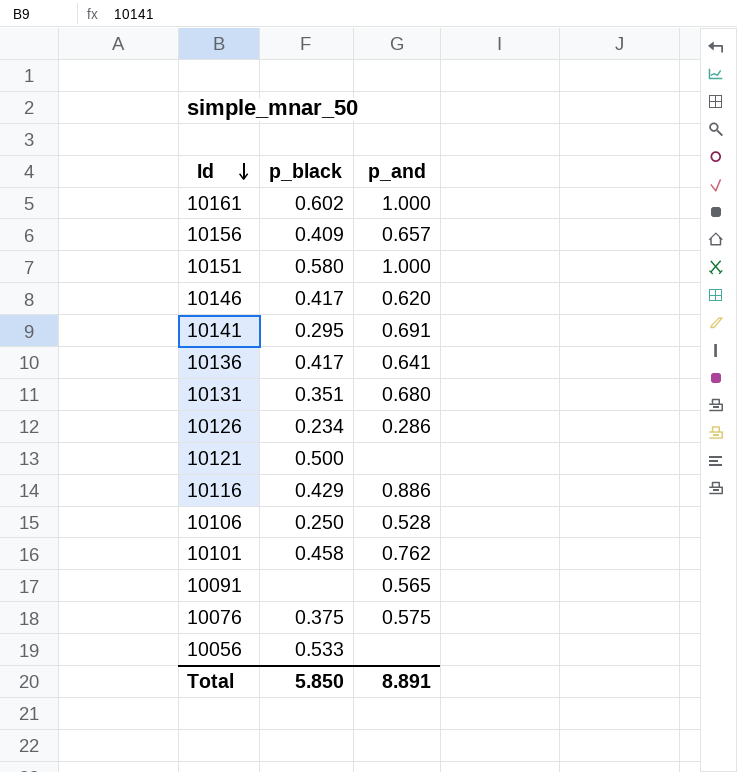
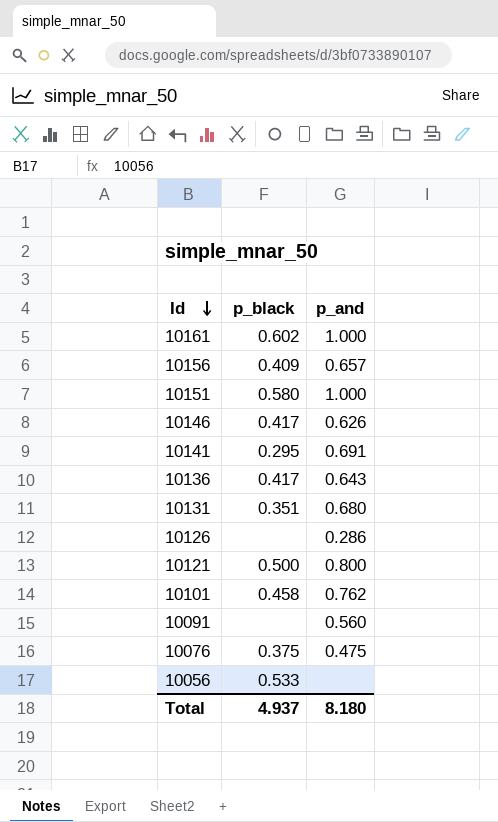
row 10116: 0.429 | 0.886 -> none
row 10106: 0.250 | 0.528 -> none
10146 | p_and: 0.620 -> 0.626
10136 | p_and: 0.641 -> 0.643
10126 | p_black: 0.234 -> none
10121 | p_and: none -> 0.800
10091 | p_and: 0.565 -> 0.560
10076 | p_and: 0.575 -> 0.475
Total | p_black: 5.850 -> 4.937
Total | p_and: 8.891 -> 8.180

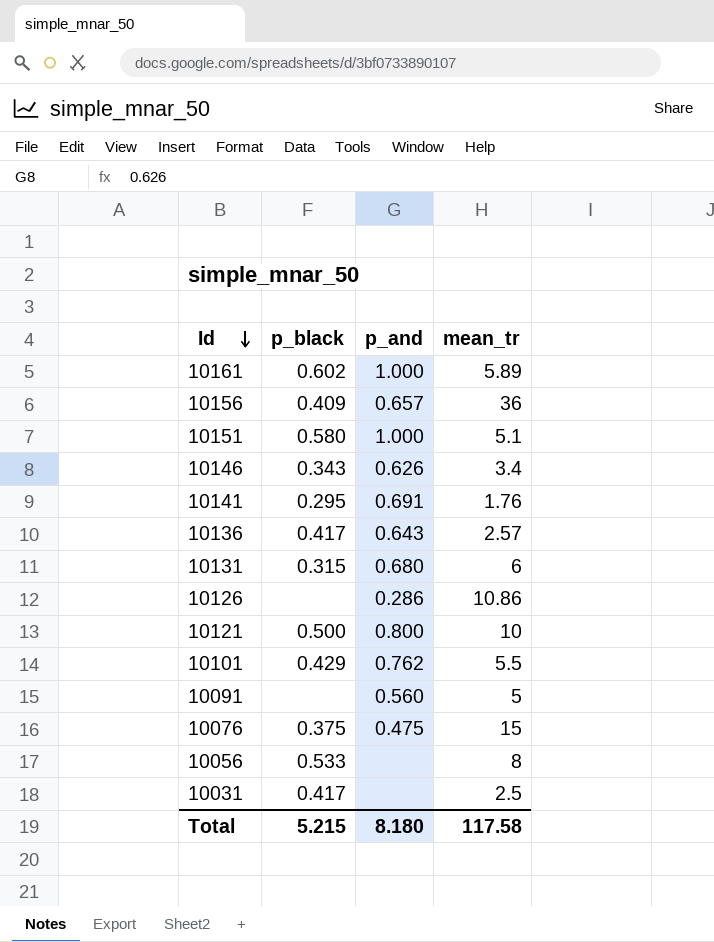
column mean_tr | position: none -> 4
10146 | p_black: 0.417 -> 0.343
10131 | p_black: 0.351 -> 0.315
10101 | p_black: 0.458 -> 0.429
row 10031: none -> 0.417 | none | 2.5
Total | p_black: 4.937 -> 5.215

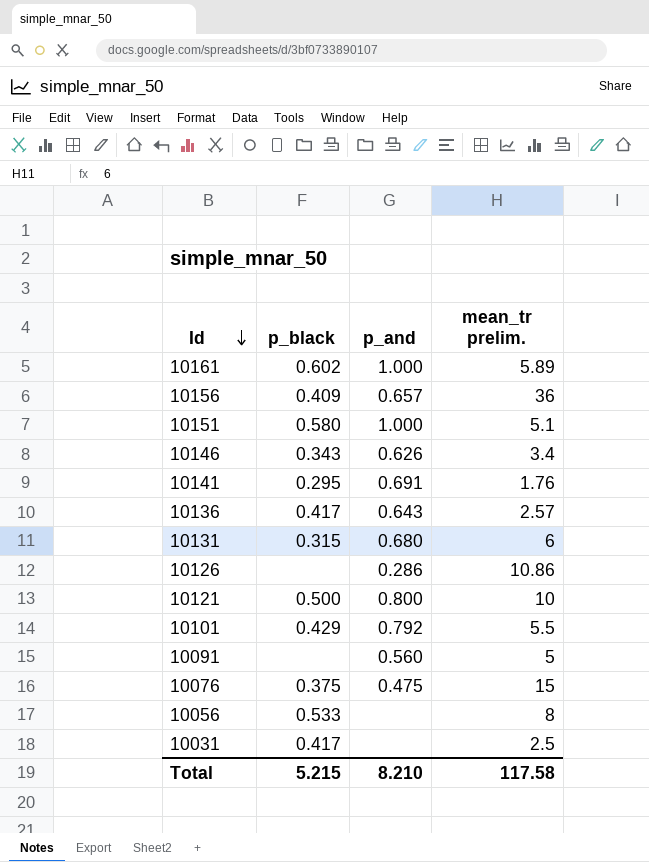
column name: mean_tr -> mean_tr prelim.
10101 | p_and: 0.762 -> 0.792
Total | p_and: 8.180 -> 8.210

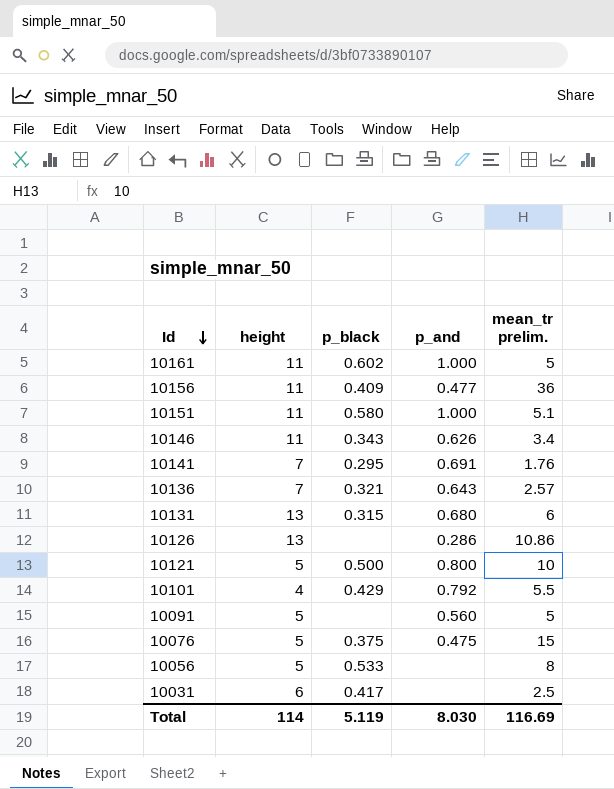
column height | position: none -> 2
10161 | mean_tr prelim.: 5.89 -> 5
10156 | p_and: 0.657 -> 0.477
10136 | p_black: 0.417 -> 0.321
Total | p_black: 5.215 -> 5.119
Total | p_and: 8.210 -> 8.030
Total | mean_tr prelim.: 117.58 -> 116.69

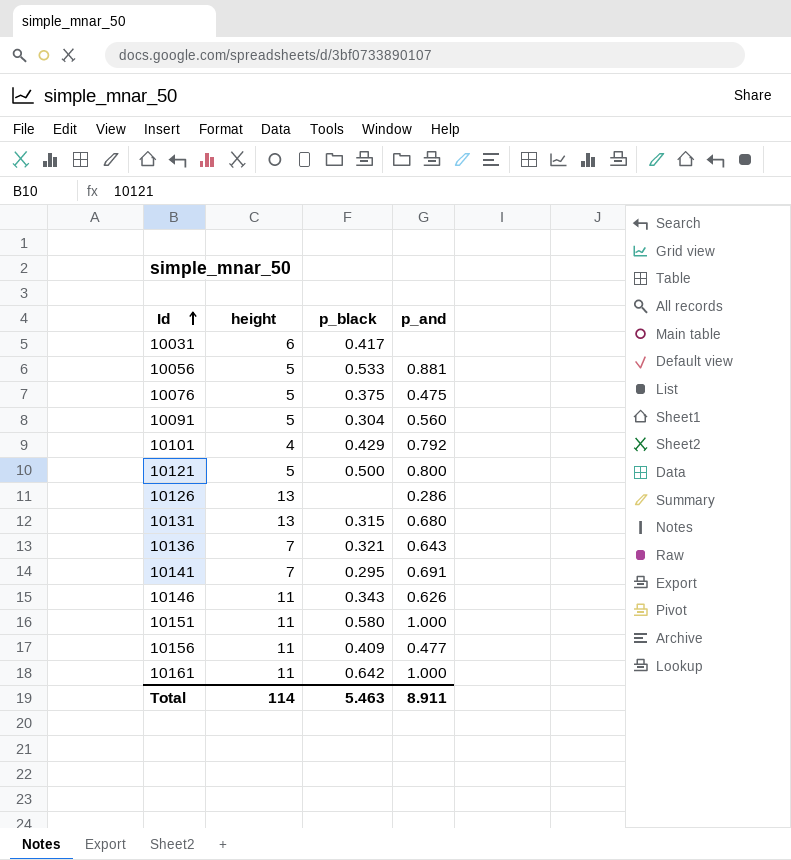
row order: Id descending -> Id ascending
column mean_tr prelim. | position: 5 -> none
10056 | p_and: none -> 0.881
10091 | p_black: none -> 0.304
10161 | p_black: 0.602 -> 0.642
Total | p_black: 5.119 -> 5.463
Total | p_and: 8.030 -> 8.911

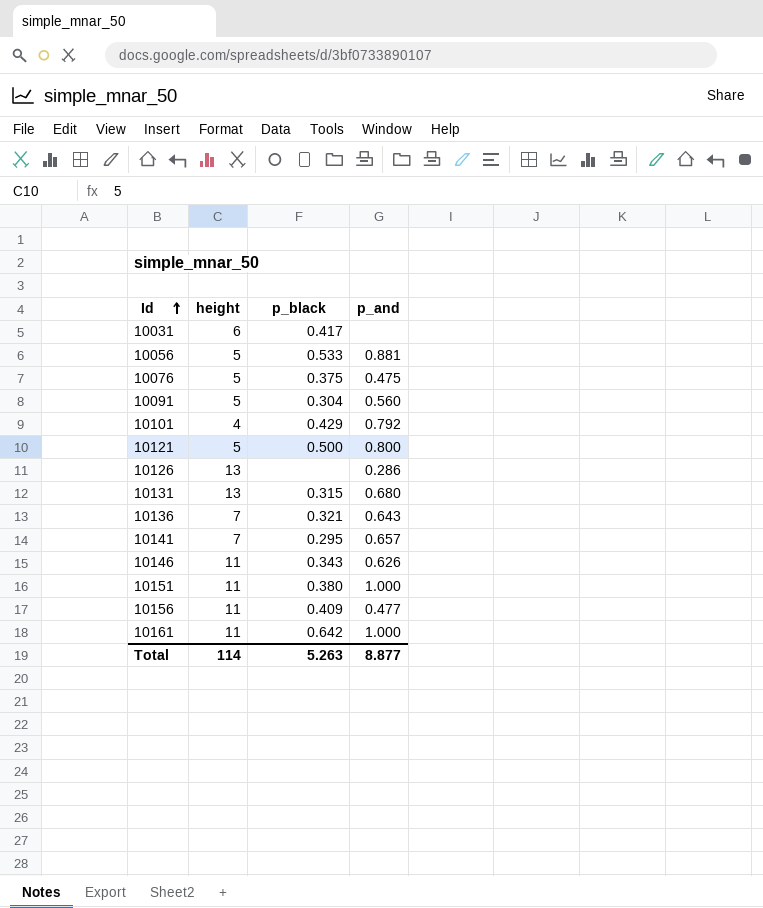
10141 | p_and: 0.691 -> 0.657
10151 | p_black: 0.580 -> 0.380
Total | p_black: 5.463 -> 5.263
Total | p_and: 8.911 -> 8.877

